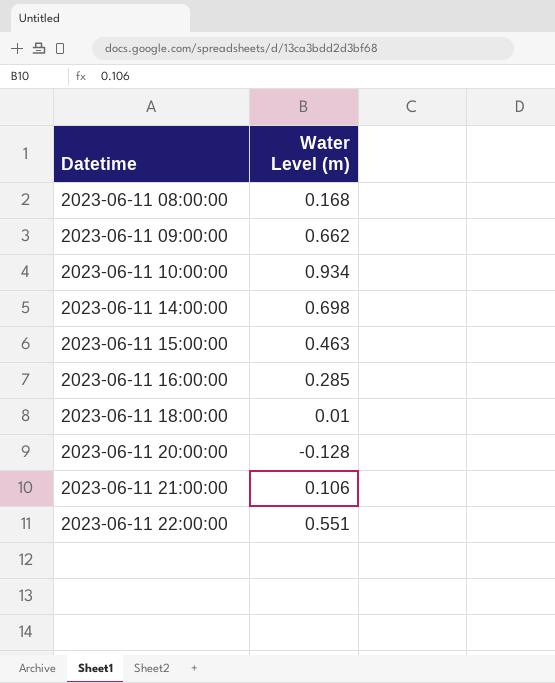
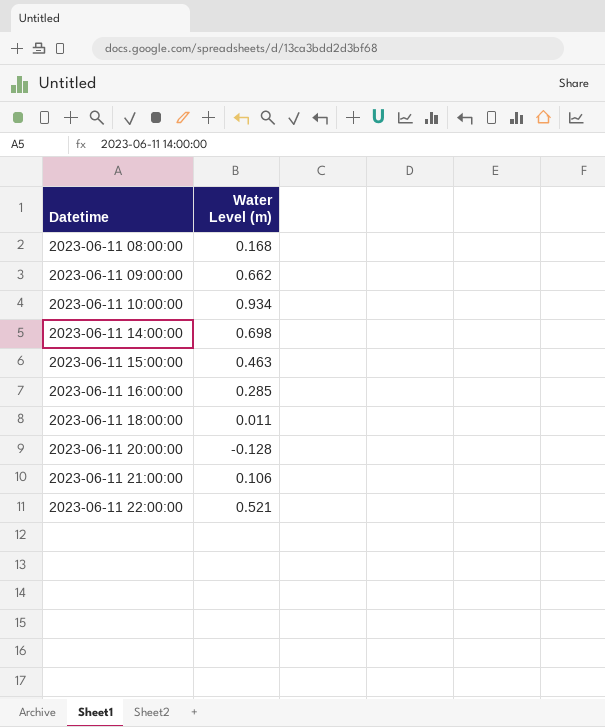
2023-06-11 18:00:00 | Water Level (m): 0.01 -> 0.011
2023-06-11 22:00:00 | Water Level (m): 0.551 -> 0.521

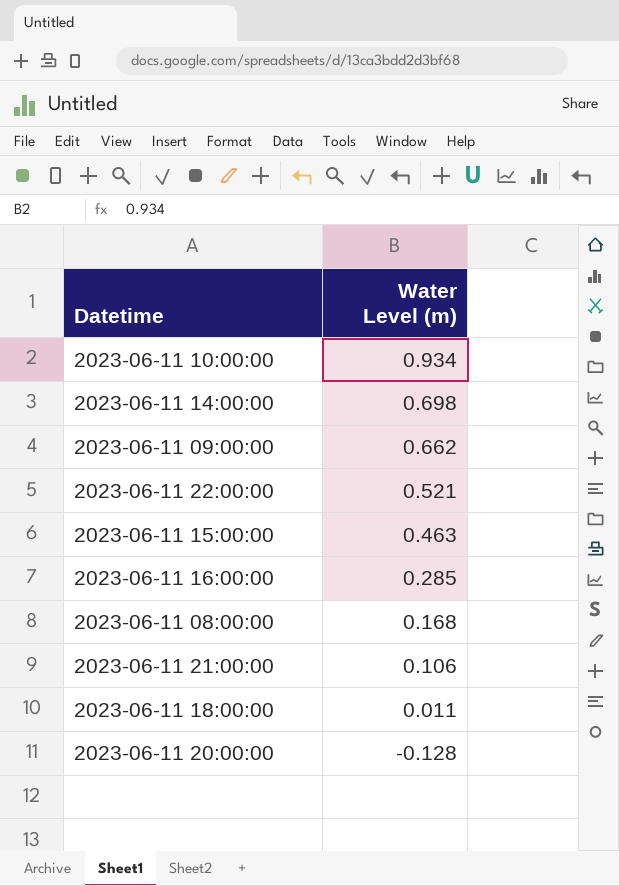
row order: Datetime ascending -> Water Level (m) descending

